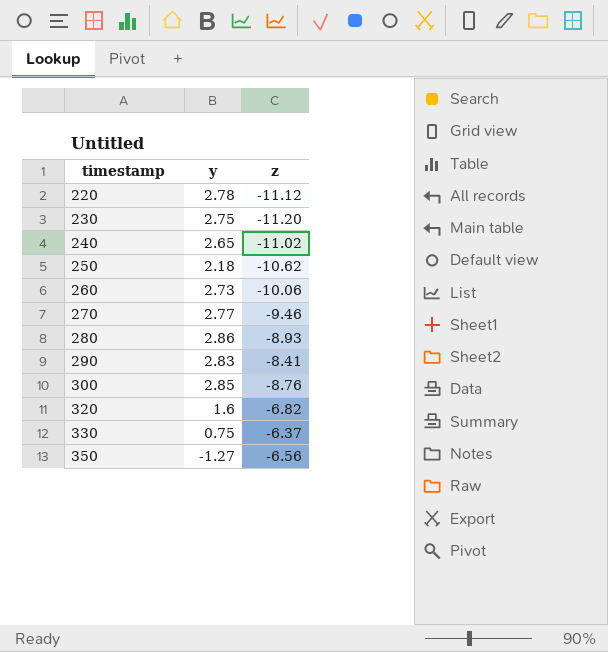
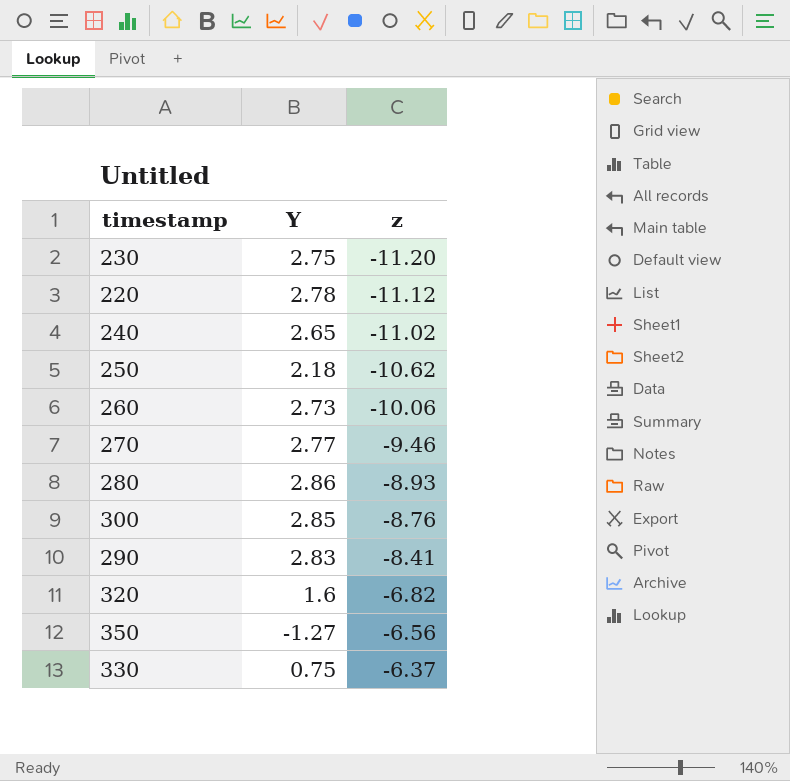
row order: timestamp ascending -> z ascending
column name: y -> Y

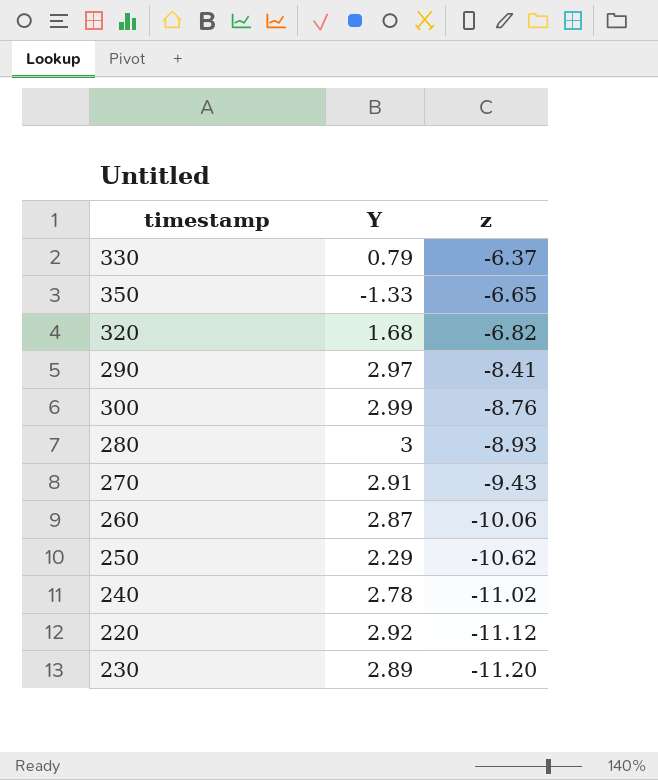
row order: z ascending -> z descending
330 | Y: 0.75 -> 0.79
350 | Y: -1.27 -> -1.33
350 | z: -6.56 -> -6.65
320 | Y: 1.6 -> 1.68
290 | Y: 2.83 -> 2.97
300 | Y: 2.85 -> 2.99
280 | Y: 2.86 -> 3
270 | Y: 2.77 -> 2.91
270 | z: -9.46 -> -9.43
260 | Y: 2.73 -> 2.87
250 | Y: 2.18 -> 2.29
240 | Y: 2.65 -> 2.78
220 | Y: 2.78 -> 2.92
230 | Y: 2.75 -> 2.89

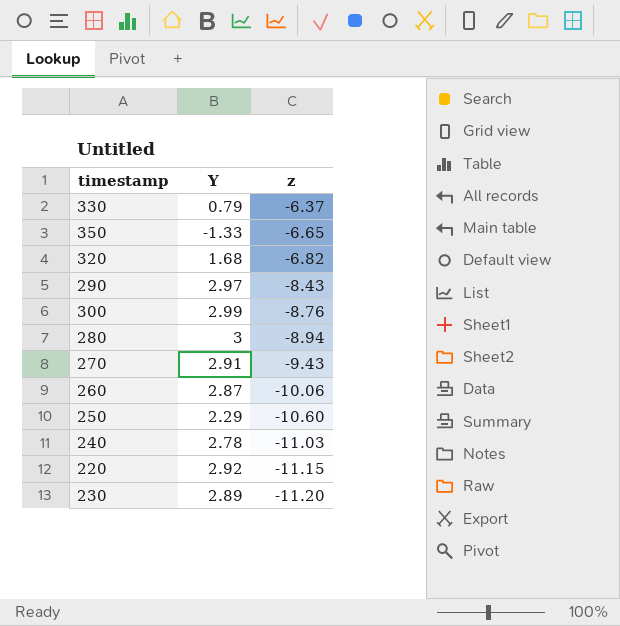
290 | z: -8.41 -> -8.43
280 | z: -8.93 -> -8.94
250 | z: -10.62 -> -10.60
240 | z: -11.02 -> -11.03
220 | z: -11.12 -> -11.15

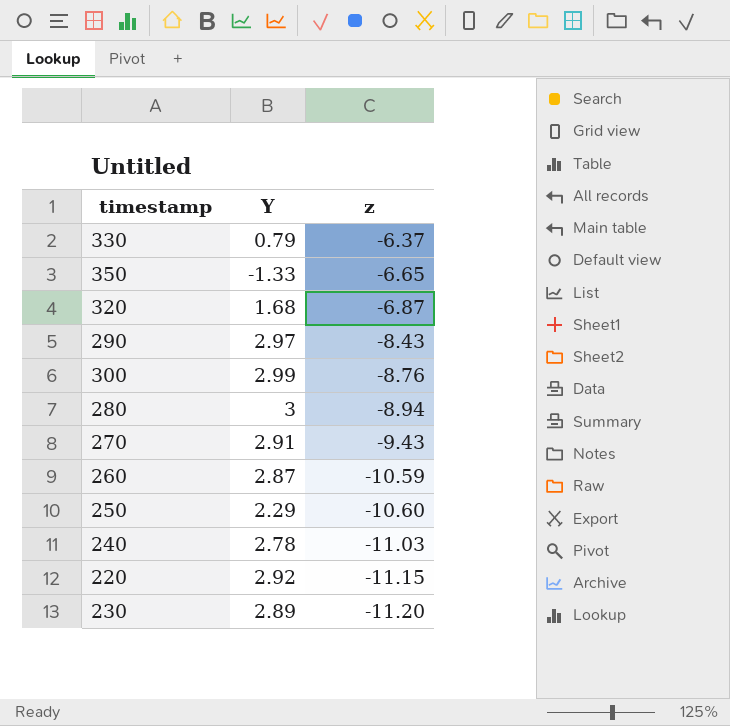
320 | z: -6.82 -> -6.87
260 | z: -10.06 -> -10.59

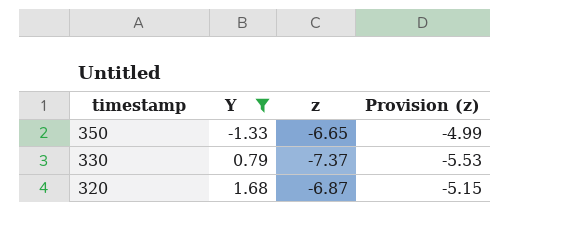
filter: none -> Y <= 1.68
row order: z descending -> timestamp descending
column Provision (z) | formula: none -> [z] * 0.75
330 | z: -6.37 -> -7.37

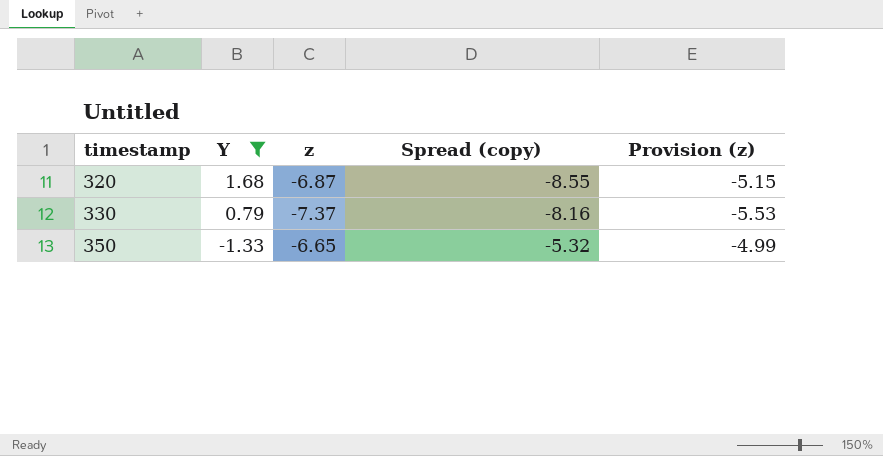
row order: timestamp descending -> timestamp ascending
column Spread (copy) | formula: none -> [z] - [Y]

